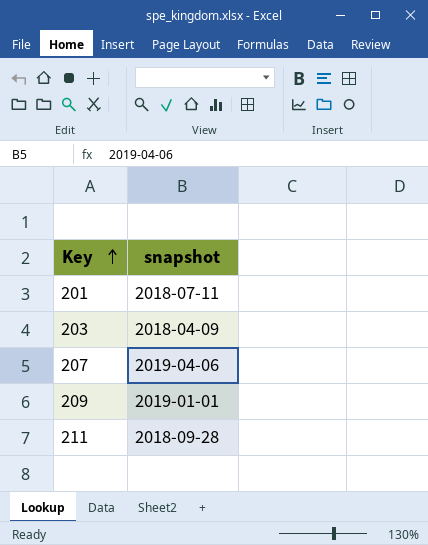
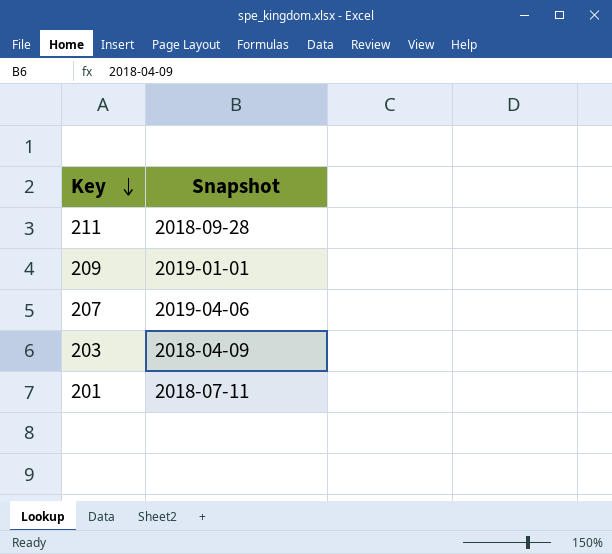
row order: Key ascending -> Key descending
column name: snapshot -> Snapshot

